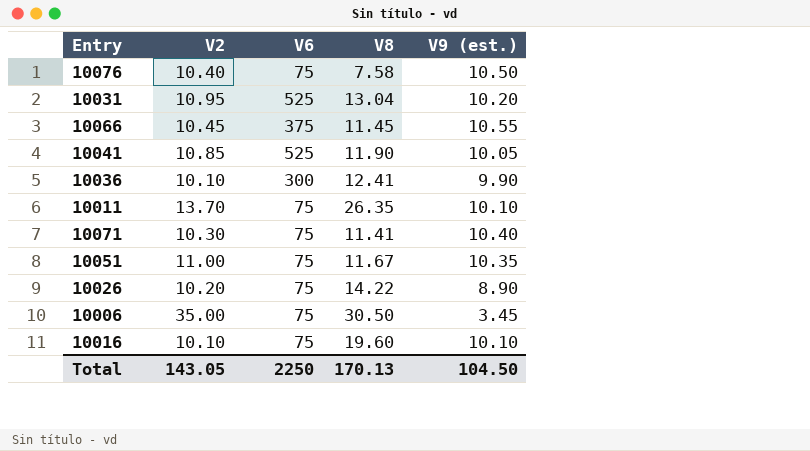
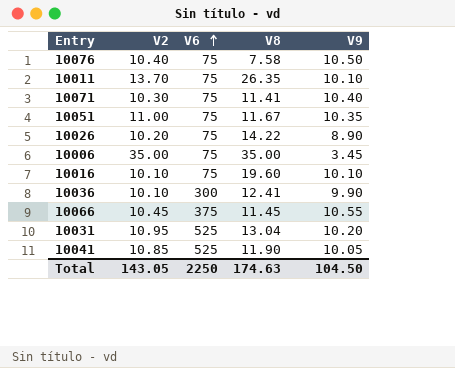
row order: none -> V6 ascending
column name: V9 (est.) -> V9
10006 | V8: 30.50 -> 35.00
Total | V8: 170.13 -> 174.63

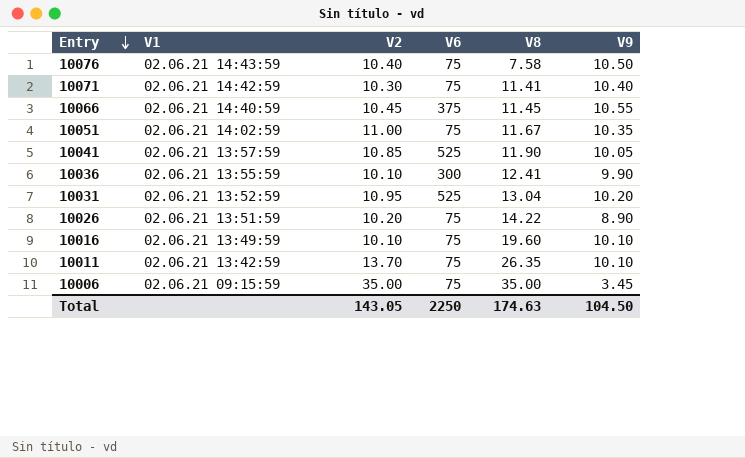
row order: V6 ascending -> Entry descending
column V1 | position: none -> 2

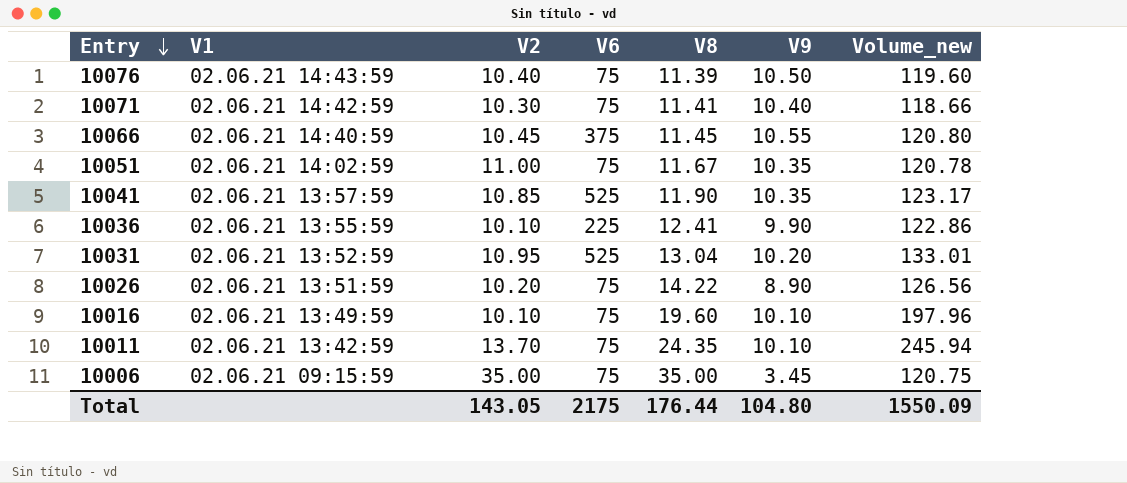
column Volume_new | formula: none -> [V8] * [V9]
10076 | V8: 7.58 -> 11.39
10041 | V9: 10.05 -> 10.35
10036 | V6: 300 -> 225
10011 | V8: 26.35 -> 24.35
Total | V6: 2250 -> 2175
Total | V8: 174.63 -> 176.44
Total | V9: 104.50 -> 104.80

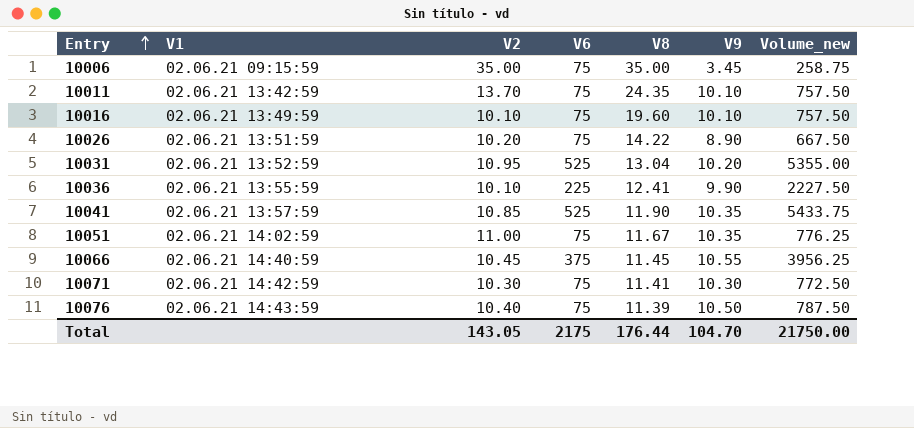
row order: Entry descending -> Entry ascending
column Volume_new | formula: [V8] * [V9] -> [V6] * [V9]
10071 | V9: 10.40 -> 10.30
Total | V9: 104.80 -> 104.70
Total | Volume_new: 1550.09 -> 21750.00

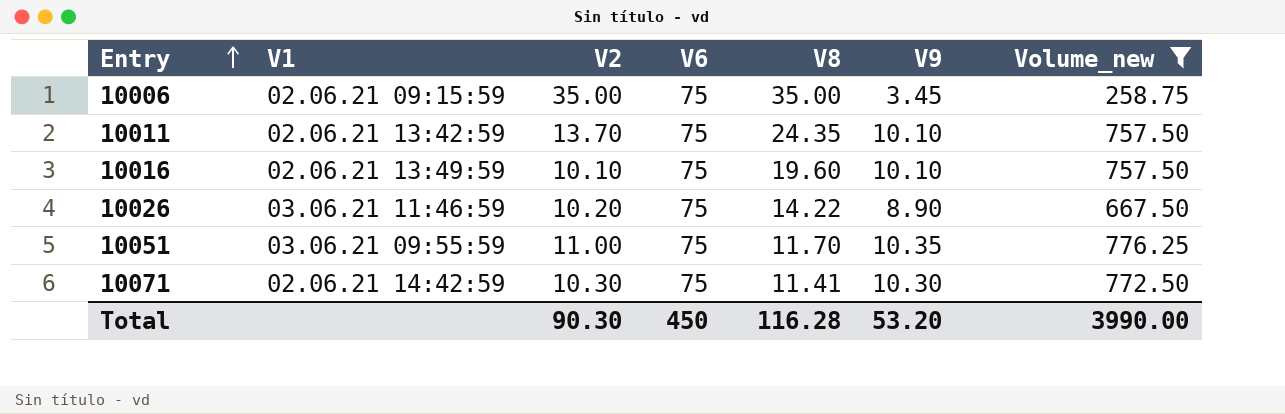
filter: none -> Volume_new <= 776.25
10026 | V1: 02.06.21 13:51:59 -> 03.06.21 11:46:59
10051 | V1: 02.06.21 14:02:59 -> 03.06.21 09:55:59
10051 | V8: 11.67 -> 11.70
Total | V2: 143.05 -> 90.30
Total | V6: 2175 -> 450
Total | V8: 176.44 -> 116.28
Total | V9: 104.70 -> 53.20
Total | Volume_new: 21750.00 -> 3990.00

